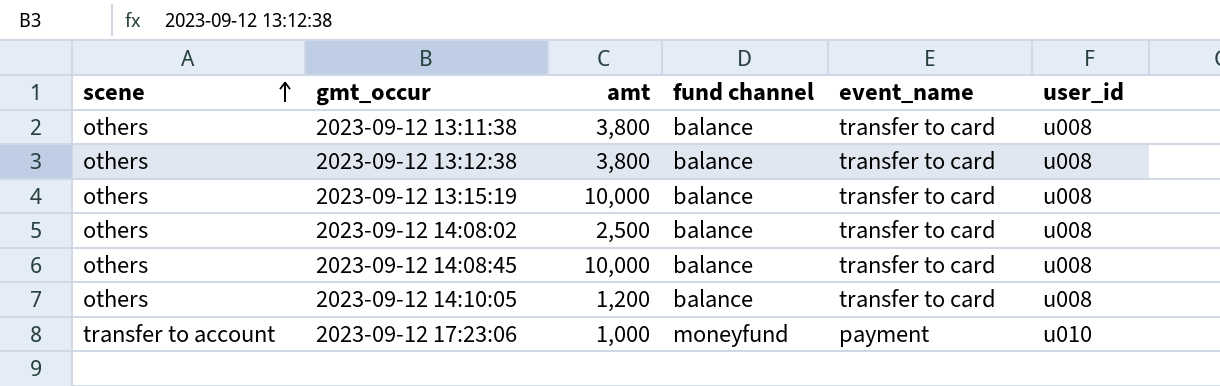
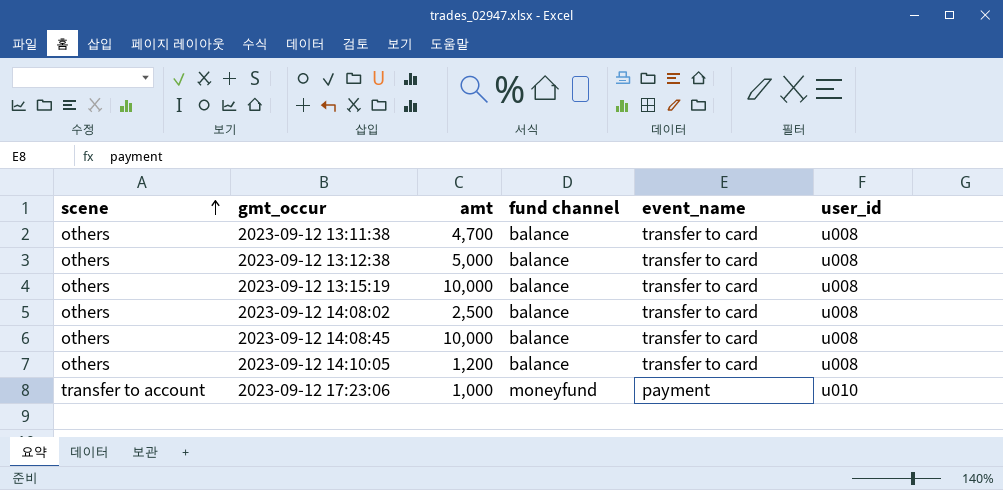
2023-09-12 13:11:38 | amt: 3,800 -> 4,700
2023-09-12 13:12:38 | amt: 3,800 -> 5,000

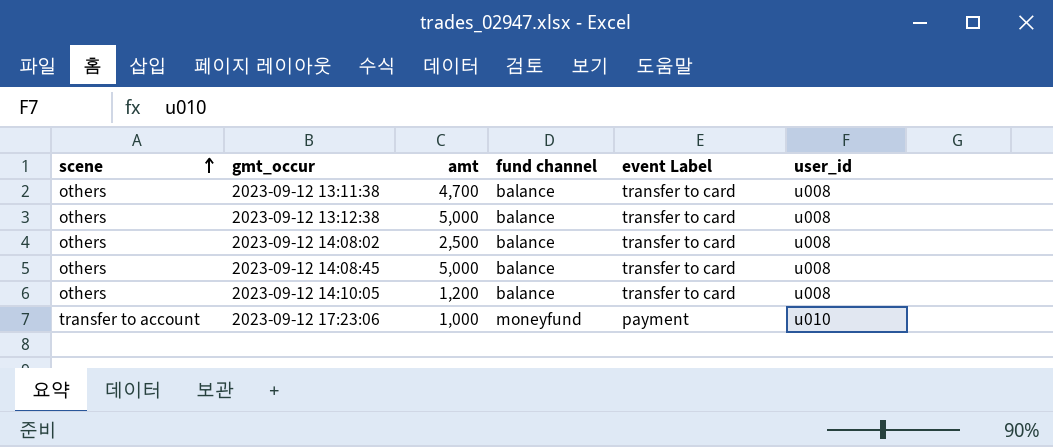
column name: event_name -> event Label
row 2023-09-12 13:15:19: others | 10,000 | balance | transfer to card | u008 -> none
2023-09-12 14:08:45 | amt: 10,000 -> 5,000

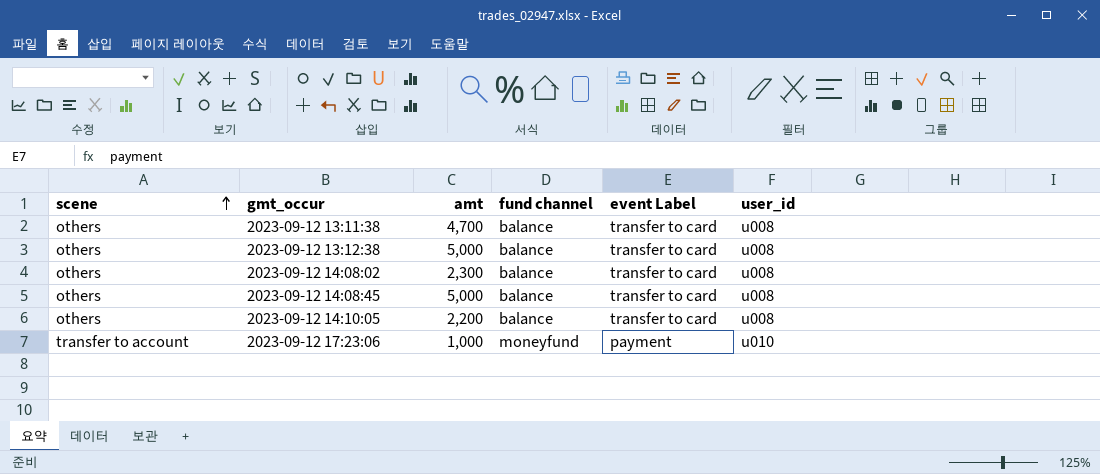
2023-09-12 14:08:02 | amt: 2,500 -> 2,300
2023-09-12 14:10:05 | amt: 1,200 -> 2,200

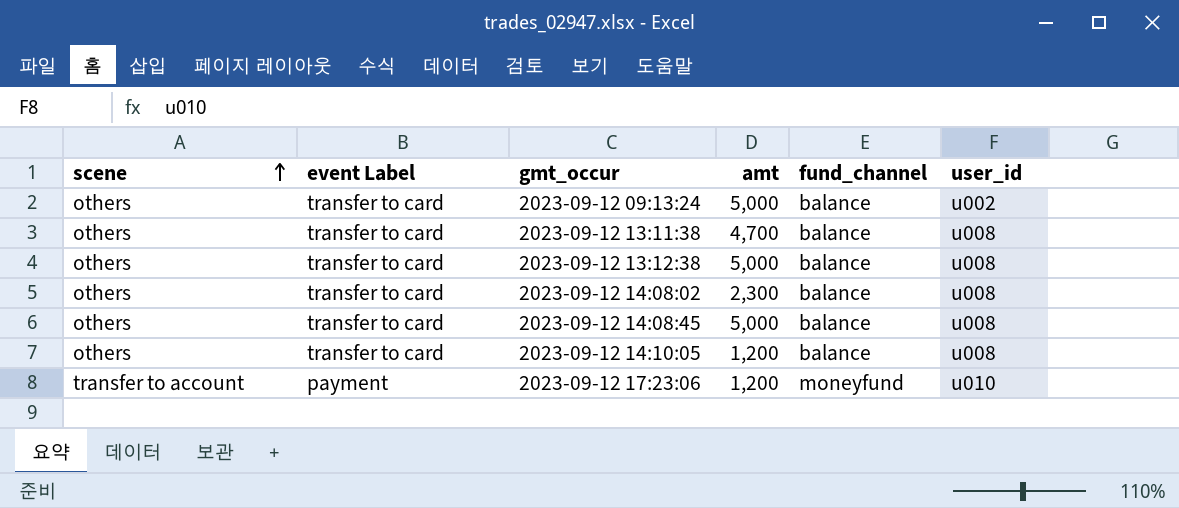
column event Label | position: 5 -> 2
column name: fund channel -> fund_channel
row 2023-09-12 09:13:24: none -> others | transfer to card | 5,000 | balance | u002
2023-09-12 14:10:05 | amt: 2,200 -> 1,200
2023-09-12 17:23:06 | amt: 1,000 -> 1,200

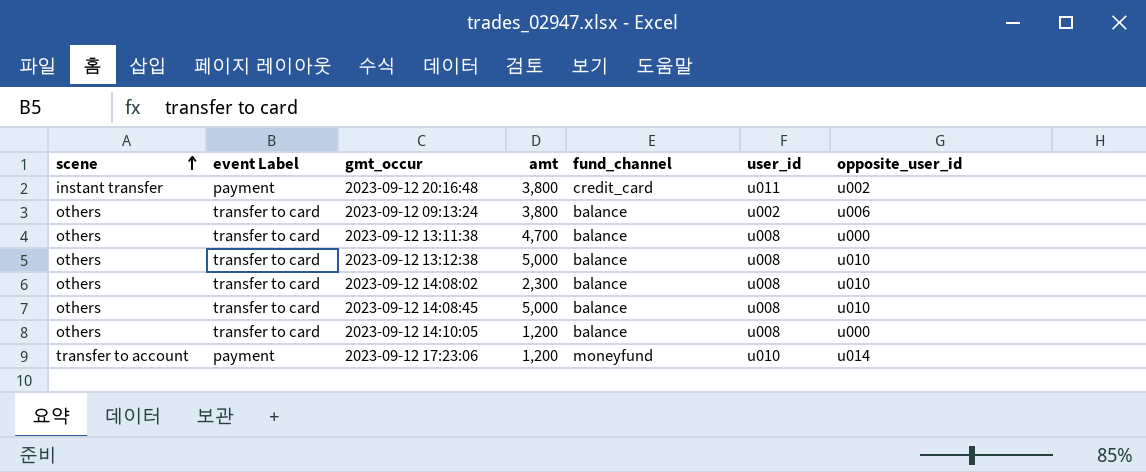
column opposite_user_id | position: none -> 7
row 2023-09-12 20:16:48: none -> instant transfer | payment | 3,800 | credit_card | u011 | u002
2023-09-12 09:13:24 | amt: 5,000 -> 3,800

